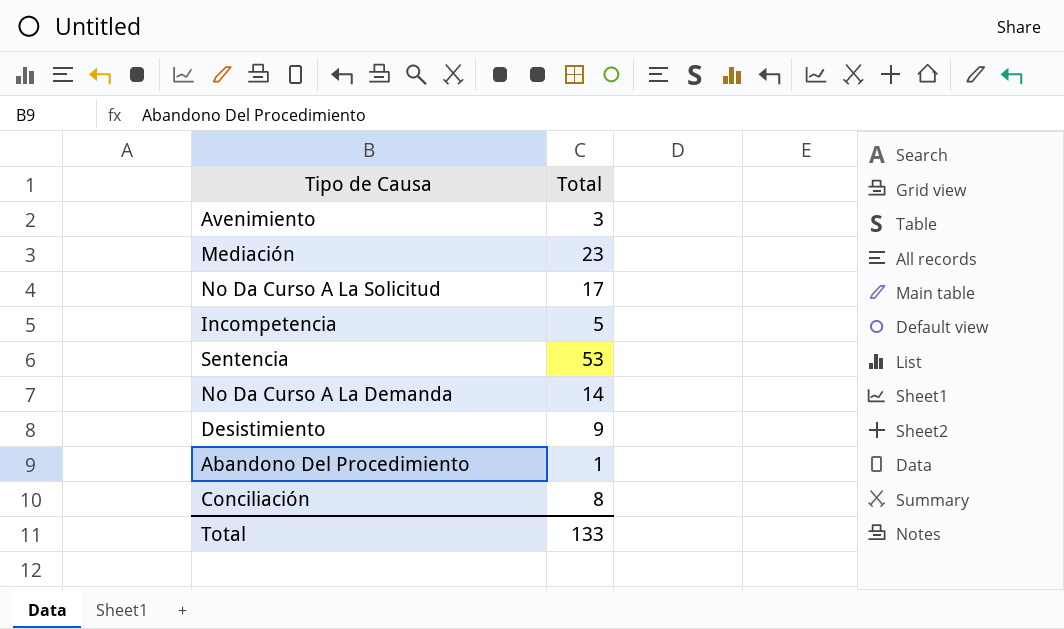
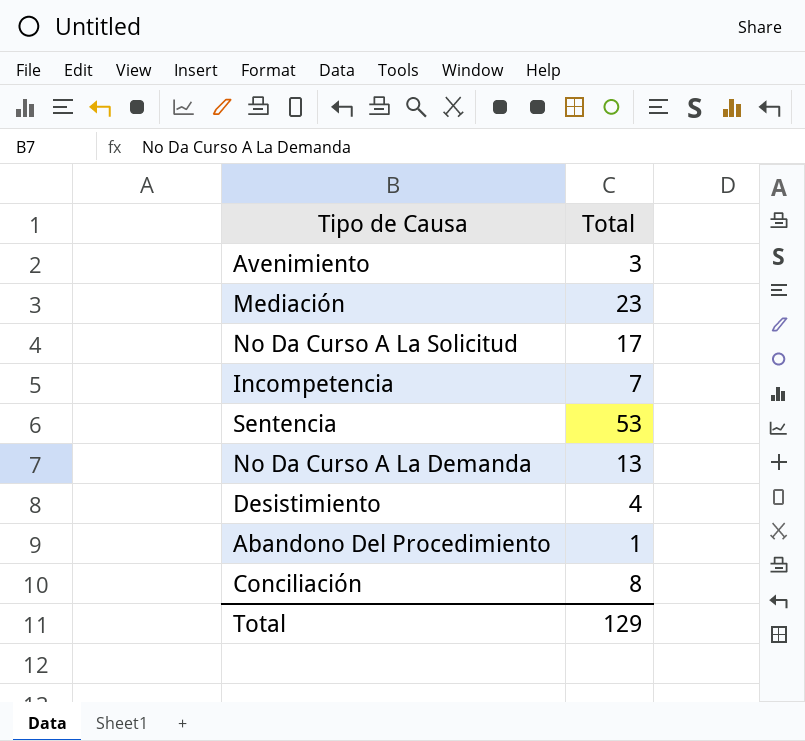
Incompetencia | Total: 5 -> 7
No Da Curso A La Demanda | Total: 14 -> 13
Desistimiento | Total: 9 -> 4
Total | Total: 133 -> 129

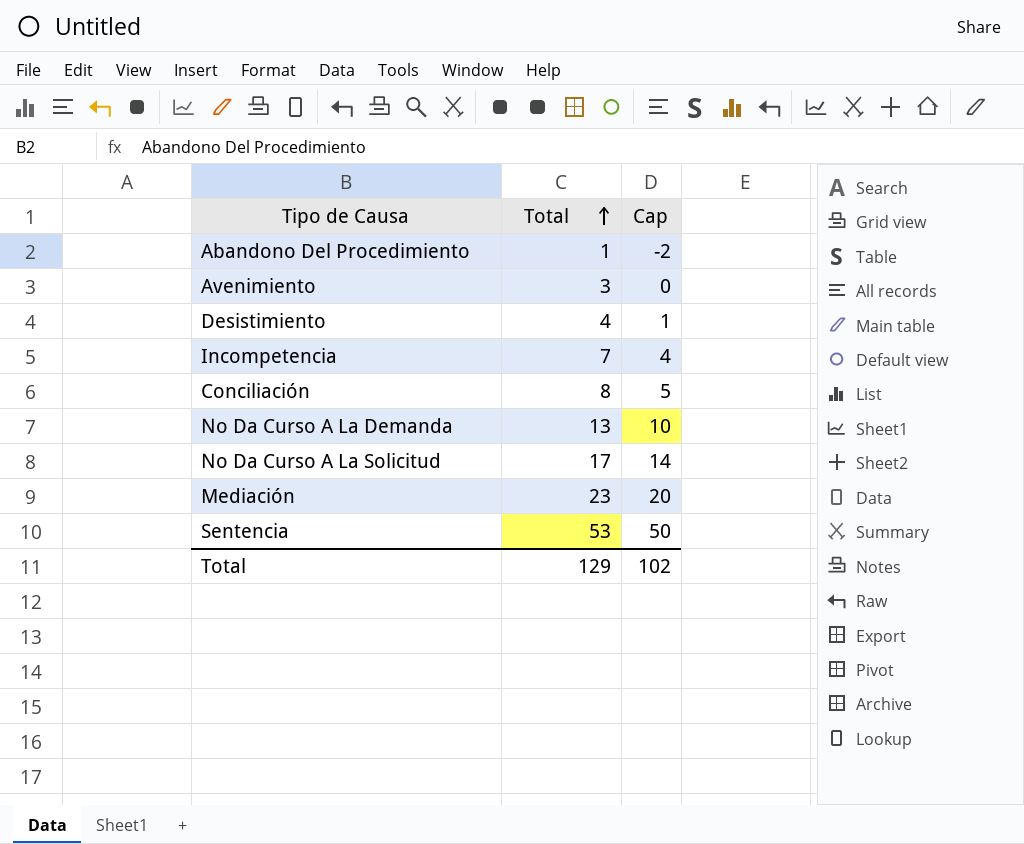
row order: none -> Total ascending
column Cap | formula: none -> [Total] - 3

